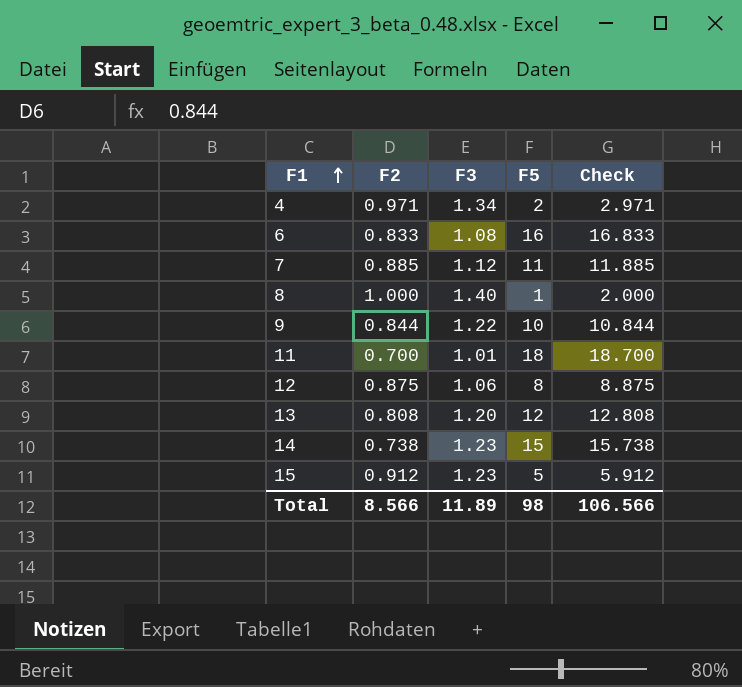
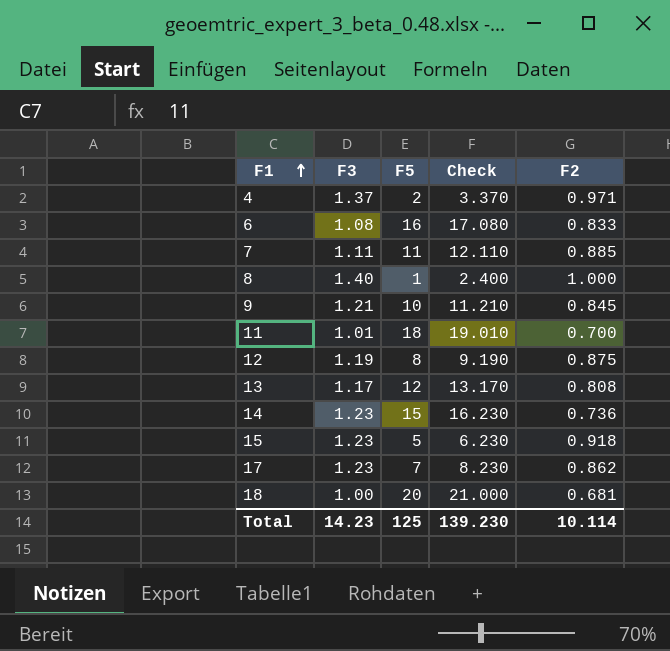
column Check | formula: [F2] + [F5] -> [F3] + [F5]
column F2 | position: 2 -> 5
4 | F3: 1.34 -> 1.37
7 | F3: 1.12 -> 1.11
9 | F3: 1.22 -> 1.21
9 | F2: 0.844 -> 0.845
12 | F3: 1.06 -> 1.19
13 | F3: 1.20 -> 1.17
14 | F2: 0.738 -> 0.736
15 | F2: 0.912 -> 0.918
row 17: none -> 1.23 | 7 | 8.230 | 0.862
row 18: none -> 1.00 | 20 | 21.000 | 0.681
Total | F3: 11.89 -> 14.23
Total | F5: 98 -> 125
Total | Check: 106.566 -> 139.230
Total | F2: 8.566 -> 10.114

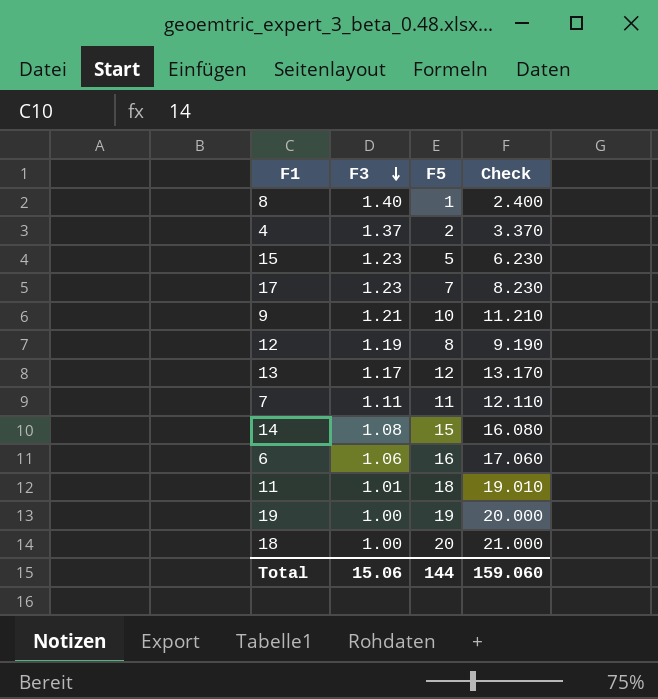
row order: F1 ascending -> F3 descending
column F2 | position: 5 -> none
14 | F3: 1.23 -> 1.08
14 | Check: 16.230 -> 16.080
6 | F3: 1.08 -> 1.06
6 | Check: 17.080 -> 17.060
row 19: none -> 1.00 | 19 | 20.000
Total | F3: 14.23 -> 15.06
Total | F5: 125 -> 144
Total | Check: 139.230 -> 159.060

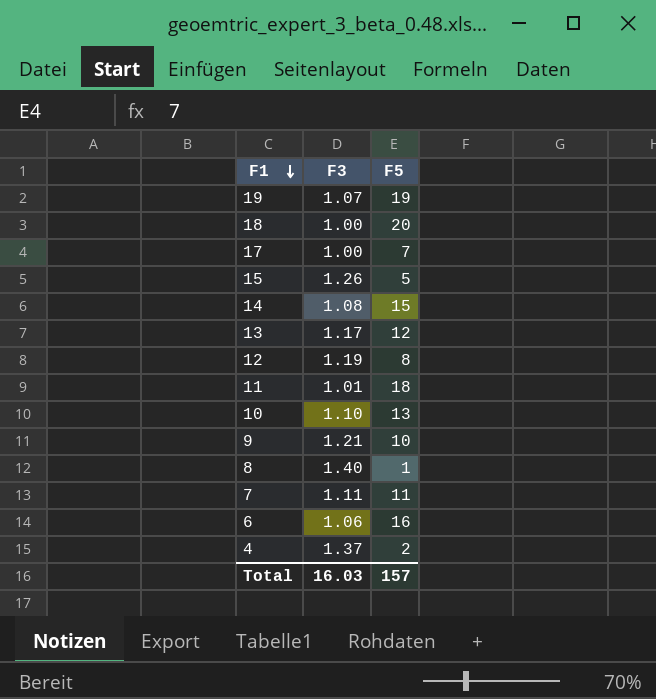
row order: F3 descending -> F1 descending
column Check | formula: [F3] + [F5] -> none
19 | F3: 1.00 -> 1.07
17 | F3: 1.23 -> 1.00
15 | F3: 1.23 -> 1.26
row 10: none -> 1.10 | 13
Total | F3: 15.06 -> 16.03
Total | F5: 144 -> 157

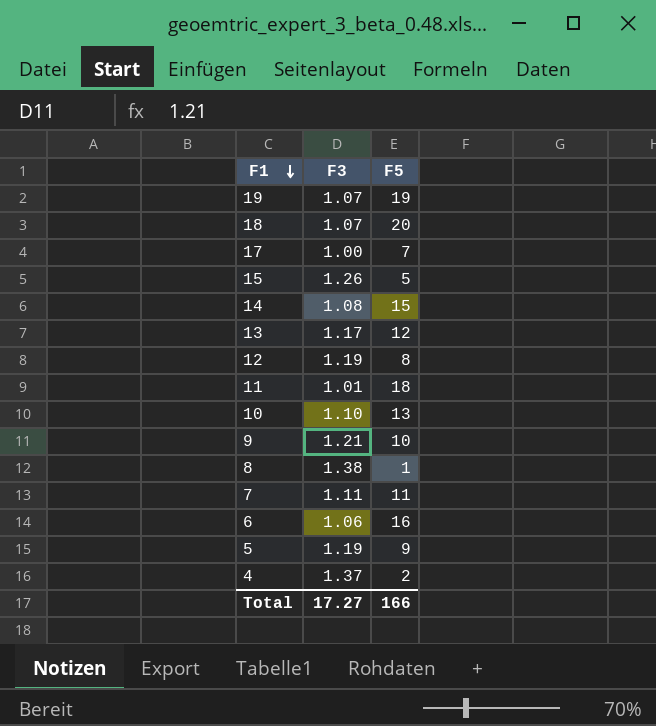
18 | F3: 1.00 -> 1.07
8 | F3: 1.40 -> 1.38
row 5: none -> 1.19 | 9
Total | F3: 16.03 -> 17.27
Total | F5: 157 -> 166

